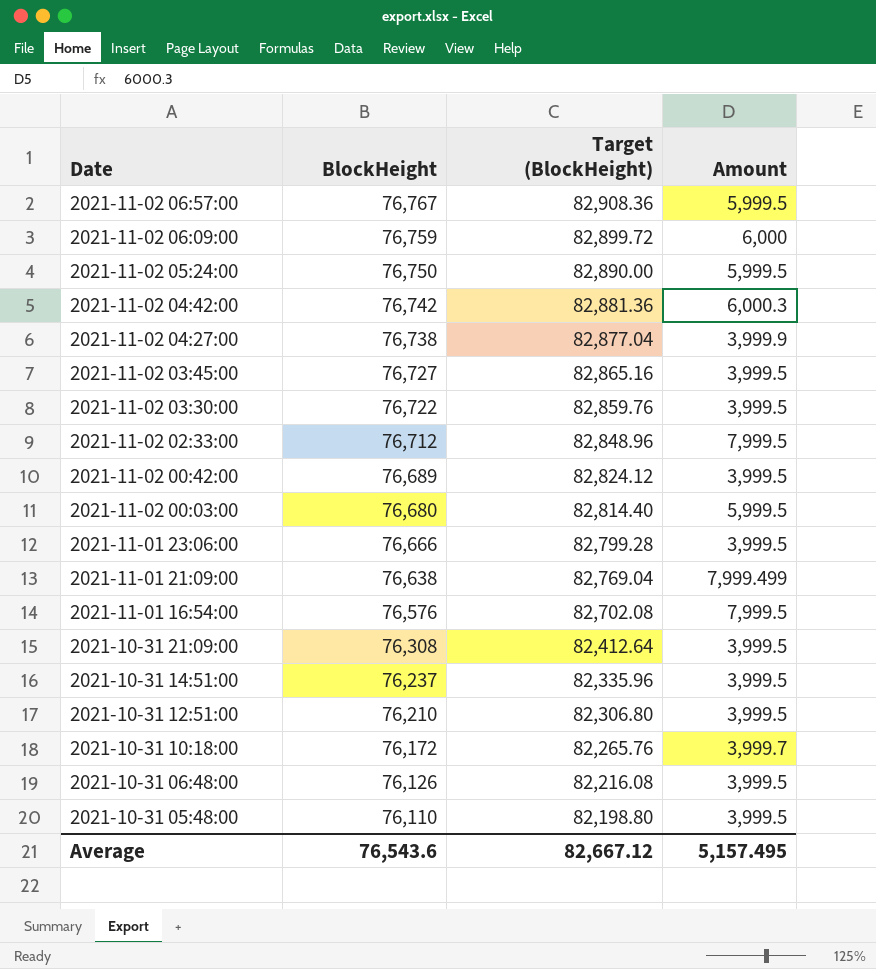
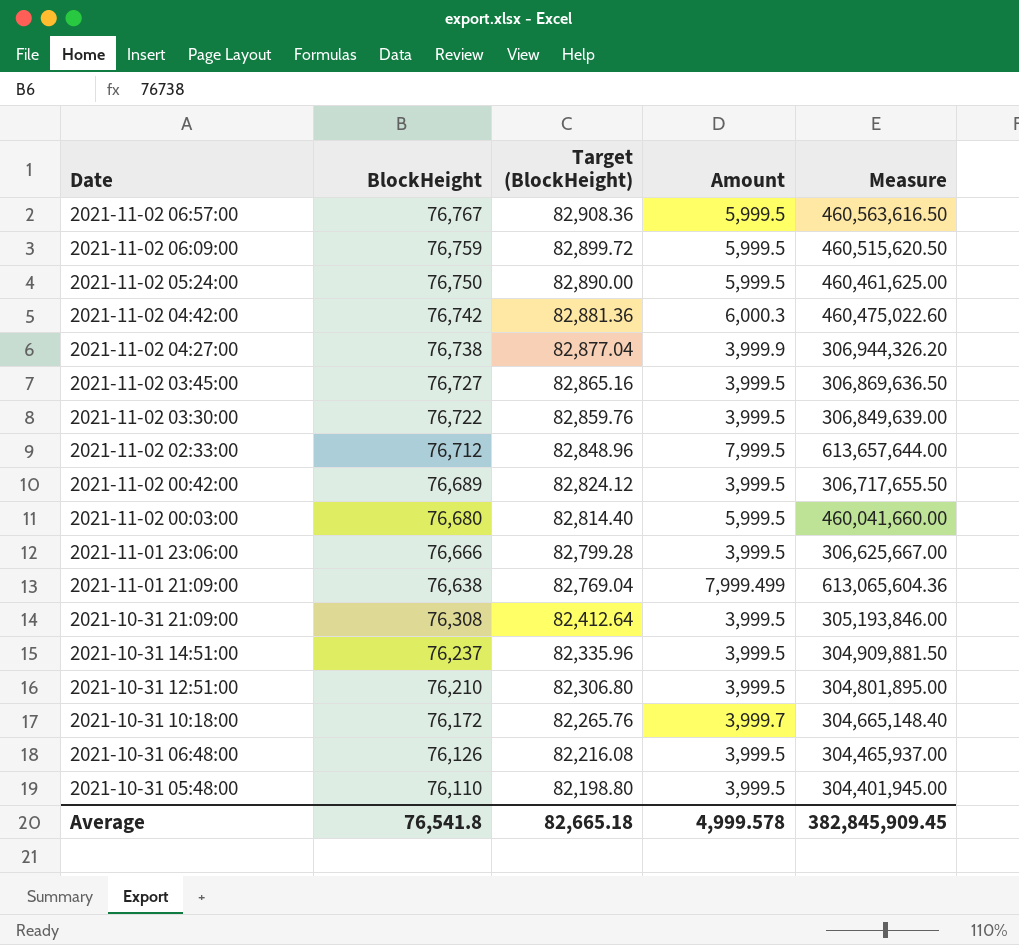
column Measure | formula: none -> [BlockHeight] * [Amount]
row 2021-11-01 16:54:00: 76,576 | 82,702.08 | 7,999.5 -> none
2021-11-02 06:09:00 | Amount: 6,000 -> 5,999.5
Average | BlockHeight: 76,543.6 -> 76,541.8
Average | Target (BlockHeight): 82,667.12 -> 82,665.18
Average | Amount: 5,157.495 -> 4,999.578

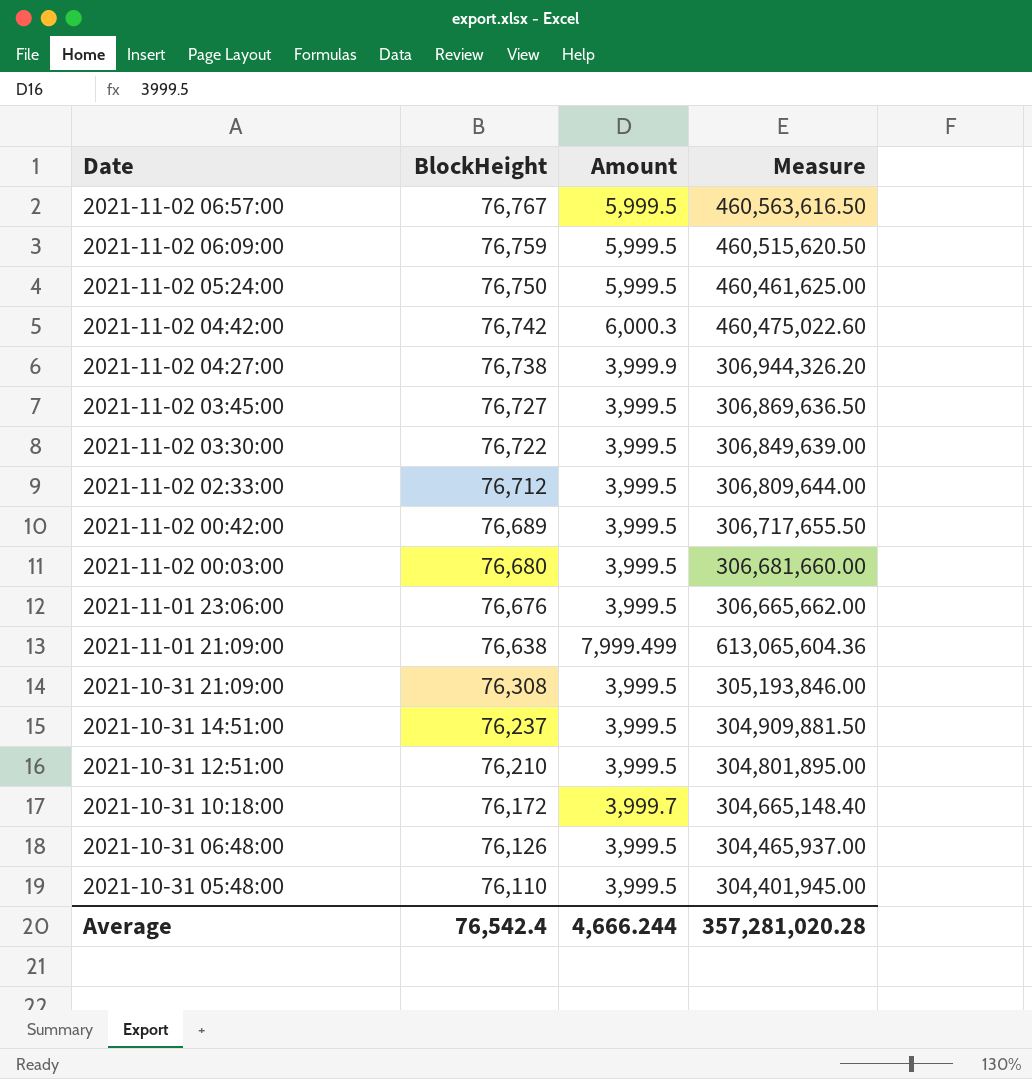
column Target (BlockHeight) | formula: [BlockHeight] * 1.08 -> none
2021-11-02 02:33:00 | Amount: 7,999.5 -> 3,999.5
2021-11-02 02:33:00 | Measure: 613,657,644.00 -> 306,809,644.00
2021-11-02 00:03:00 | Amount: 5,999.5 -> 3,999.5
2021-11-02 00:03:00 | Measure: 460,041,660.00 -> 306,681,660.00
2021-11-01 23:06:00 | BlockHeight: 76,666 -> 76,676
2021-11-01 23:06:00 | Measure: 306,625,667.00 -> 306,665,662.00
Average | BlockHeight: 76,541.8 -> 76,542.4
Average | Amount: 4,999.578 -> 4,666.244
Average | Measure: 382,845,909.45 -> 357,281,020.28

